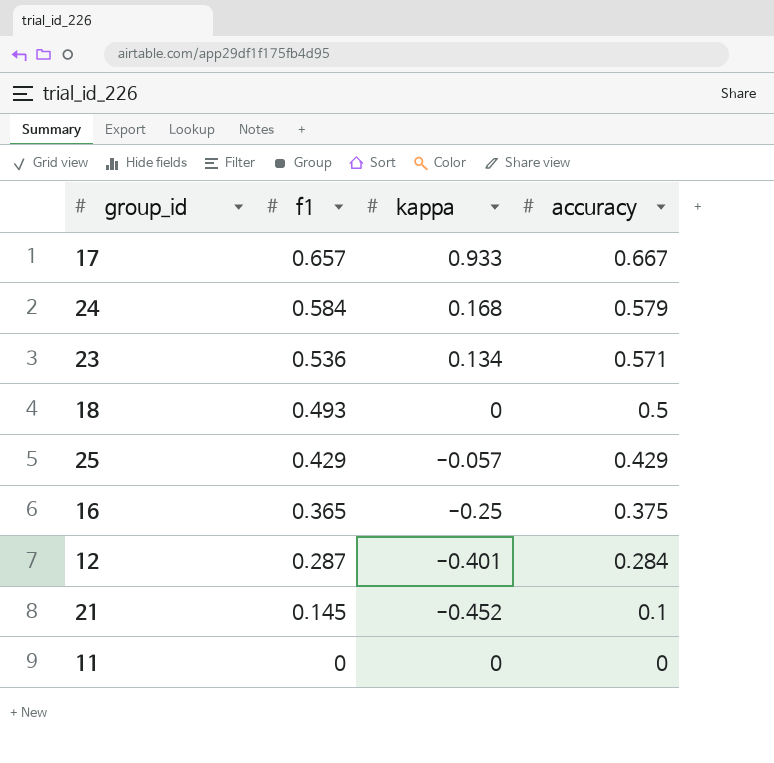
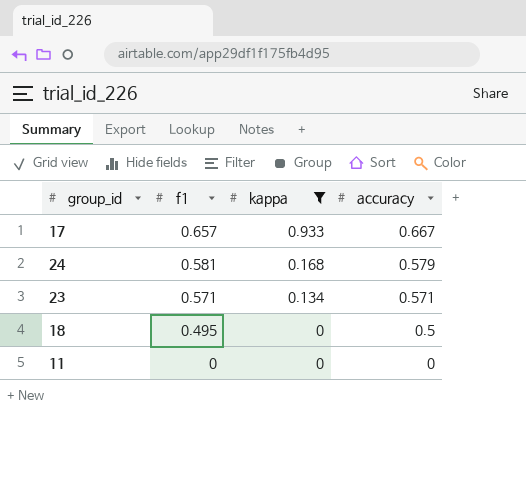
filter: none -> kappa >= 0
24 | f1: 0.584 -> 0.581
23 | f1: 0.536 -> 0.571
18 | f1: 0.493 -> 0.495

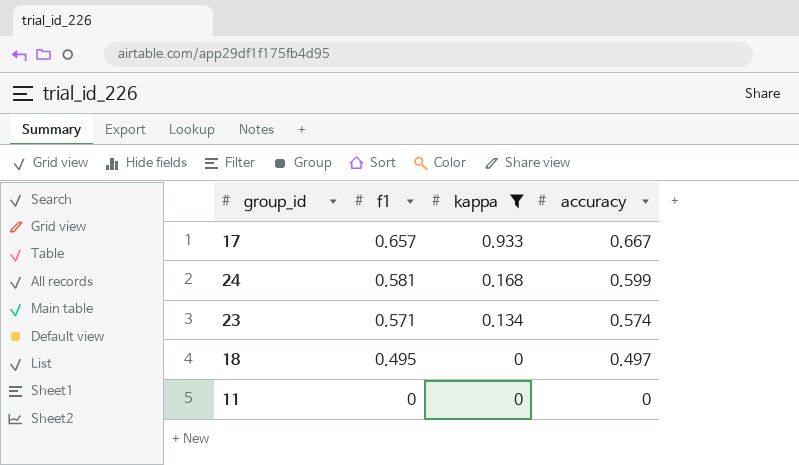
24 | accuracy: 0.579 -> 0.599
23 | accuracy: 0.571 -> 0.574
18 | accuracy: 0.5 -> 0.497

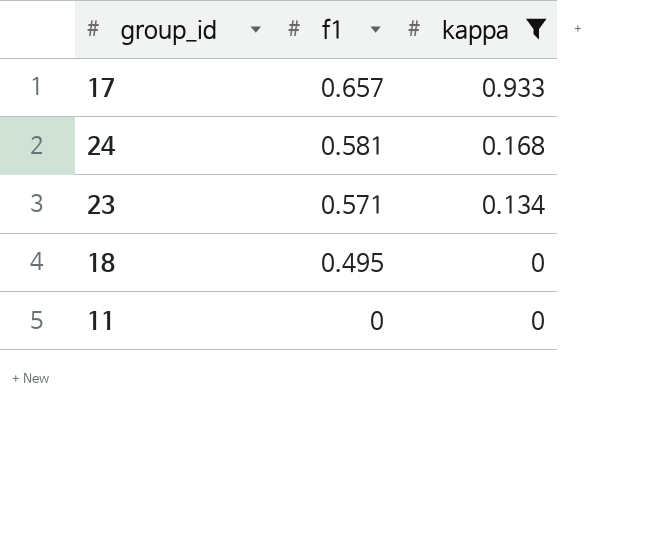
column accuracy | position: 4 -> none

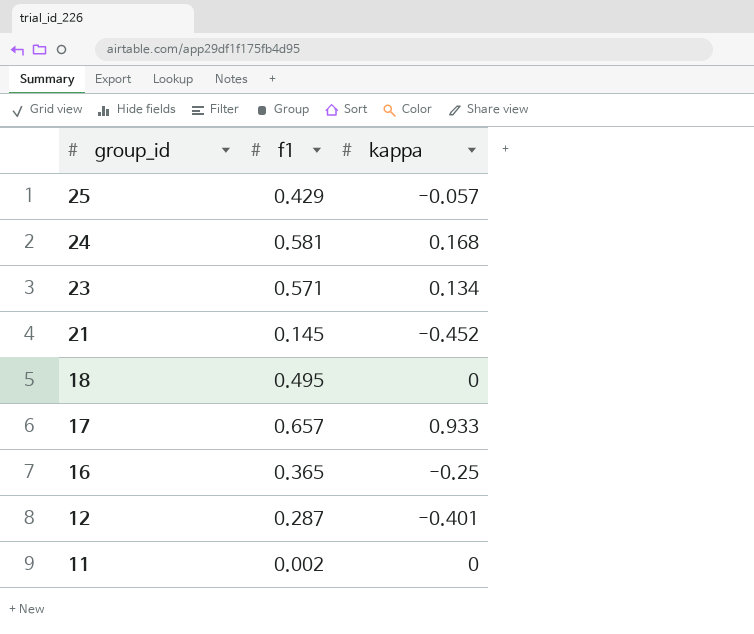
filter: kappa >= 0 -> none
row order: f1 descending -> group_id descending
11 | f1: 0 -> 0.002

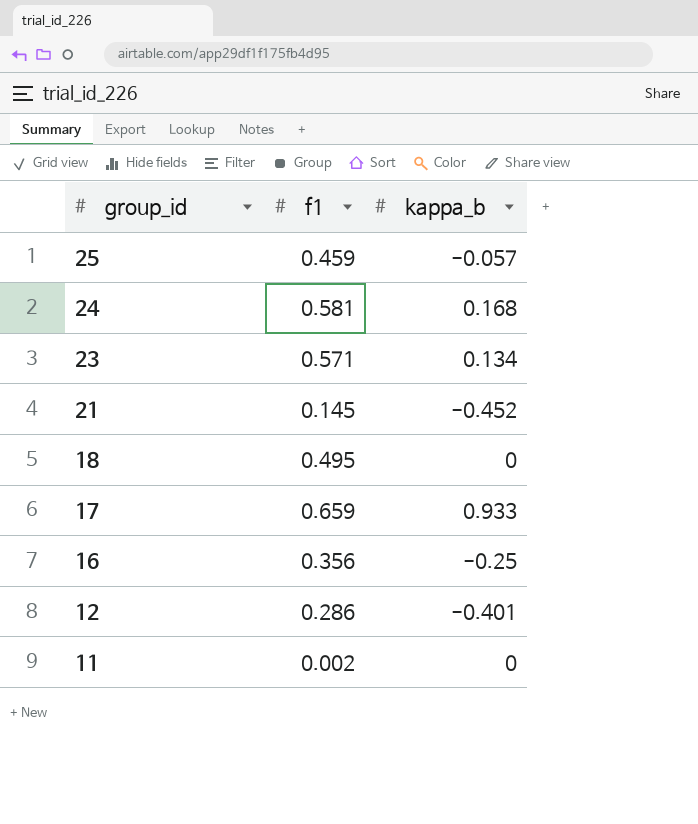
column name: kappa -> kappa_b
25 | f1: 0.429 -> 0.459
17 | f1: 0.657 -> 0.659
16 | f1: 0.365 -> 0.356
12 | f1: 0.287 -> 0.286

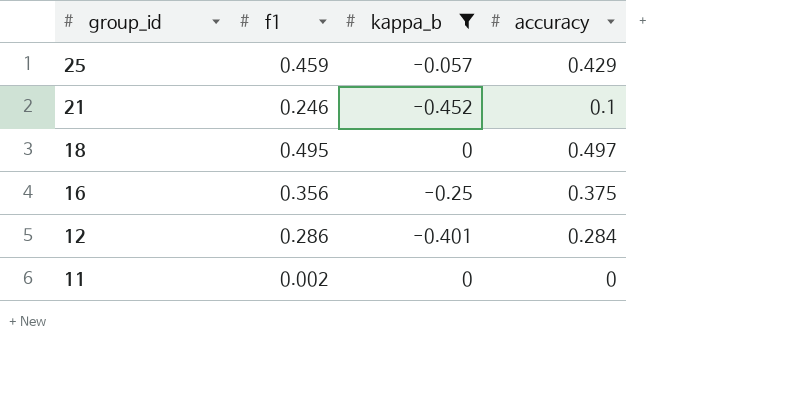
filter: none -> kappa_b <= 0
column accuracy | position: none -> 4
21 | f1: 0.145 -> 0.246

